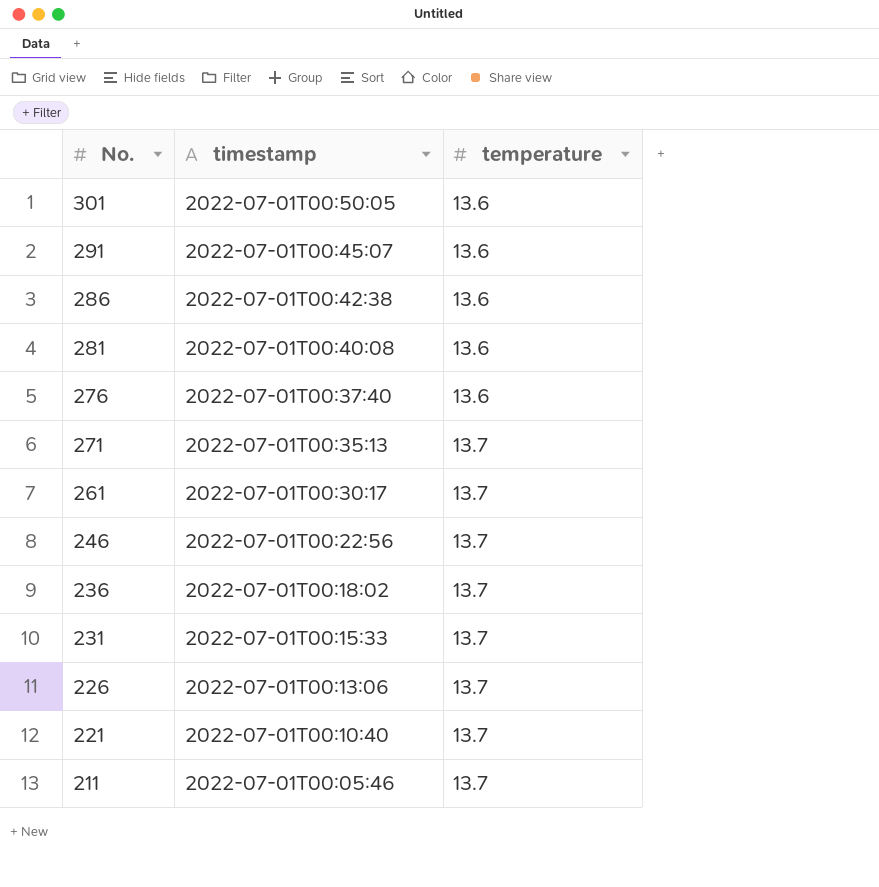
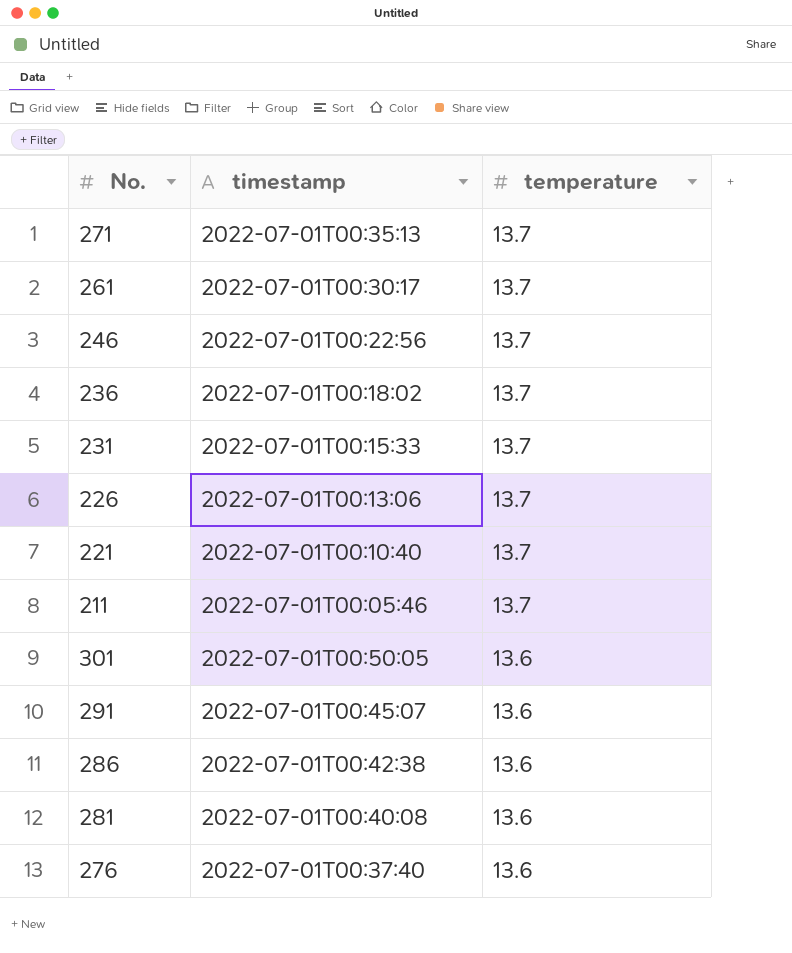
row order: No. descending -> temperature descending

